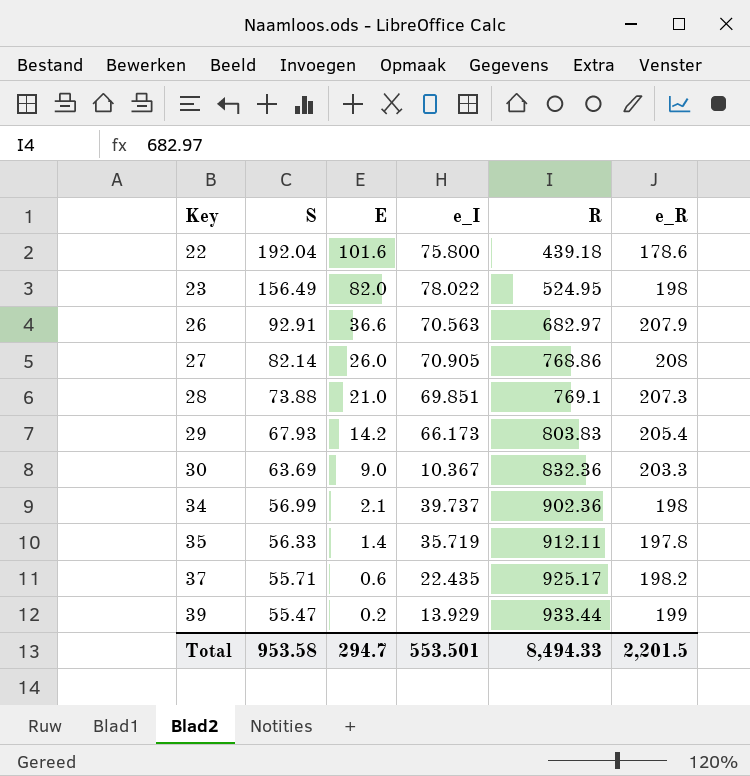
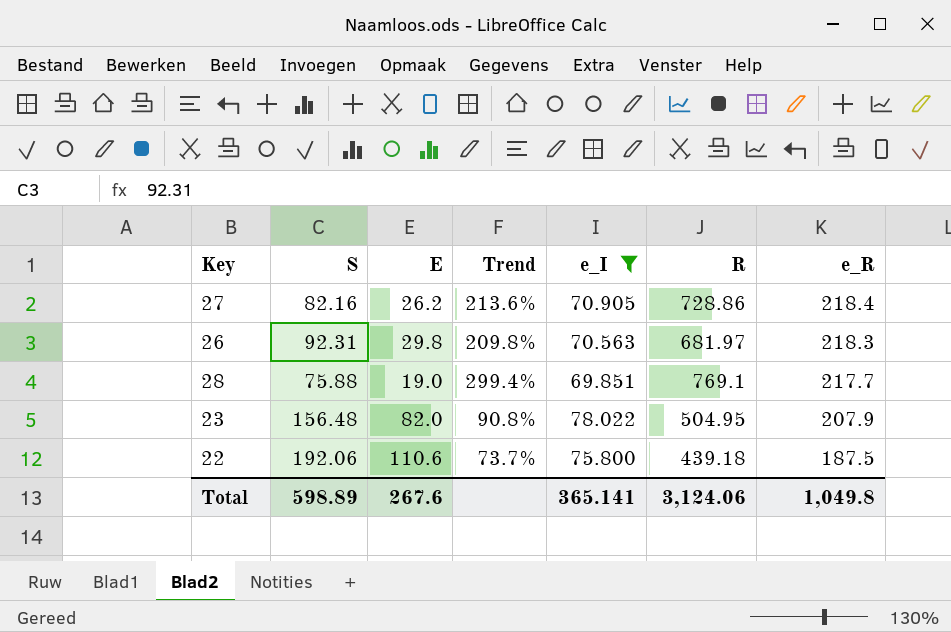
filter: none -> e_I >= 69.851
row order: Key ascending -> e_R descending
column Trend | formula: none -> ([S] - [E]) / [E]
27 | S: 82.14 -> 82.16
27 | E: 26.0 -> 26.2
27 | R: 768.86 -> 728.86
27 | e_R: 208 -> 218.4
26 | S: 92.91 -> 92.31
26 | E: 36.6 -> 29.8
26 | R: 682.97 -> 681.97
26 | e_R: 207.9 -> 218.3
28 | S: 73.88 -> 75.88
28 | E: 21.0 -> 19.0
28 | e_R: 207.3 -> 217.7
23 | S: 156.49 -> 156.48
23 | R: 524.95 -> 504.95
23 | e_R: 198 -> 207.9
22 | S: 192.04 -> 192.06
22 | E: 101.6 -> 110.6
22 | e_R: 178.6 -> 187.5
Total | S: 953.58 -> 598.89
Total | E: 294.7 -> 267.6
Total | e_I: 553.501 -> 365.141
Total | R: 8,494.33 -> 3,124.06
Total | e_R: 2,201.5 -> 1,049.8

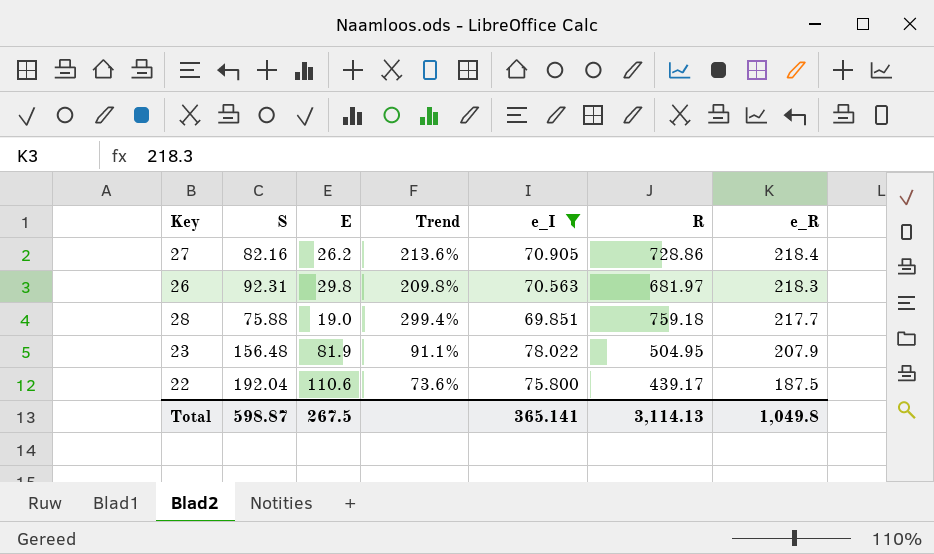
28 | R: 769.1 -> 759.18
23 | E: 82.0 -> 81.9
23 | Trend: 90.8% -> 91.1%
22 | S: 192.06 -> 192.04
22 | Trend: 73.7% -> 73.6%
22 | R: 439.18 -> 439.17
Total | S: 598.89 -> 598.87
Total | E: 267.6 -> 267.5
Total | R: 3,124.06 -> 3,114.13

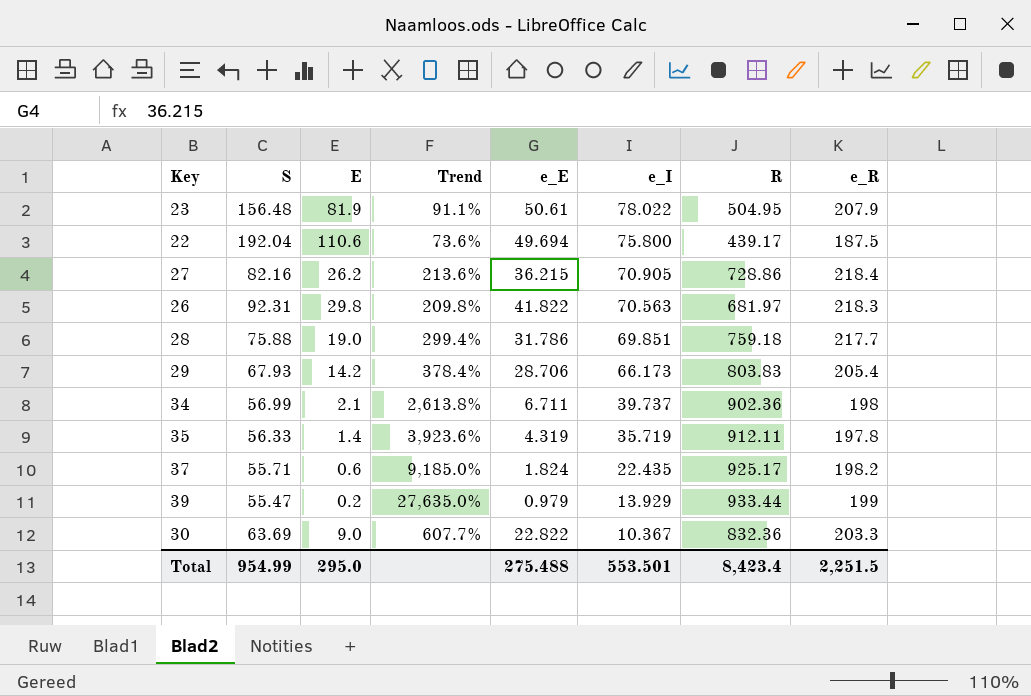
filter: e_I >= 69.851 -> none
row order: e_R descending -> e_I descending
column e_E | position: none -> 5
Total | S: 598.87 -> 954.99
Total | E: 267.5 -> 295.0
Total | e_I: 365.141 -> 553.501
Total | R: 3,114.13 -> 8,423.4
Total | e_R: 1,049.8 -> 2,251.5

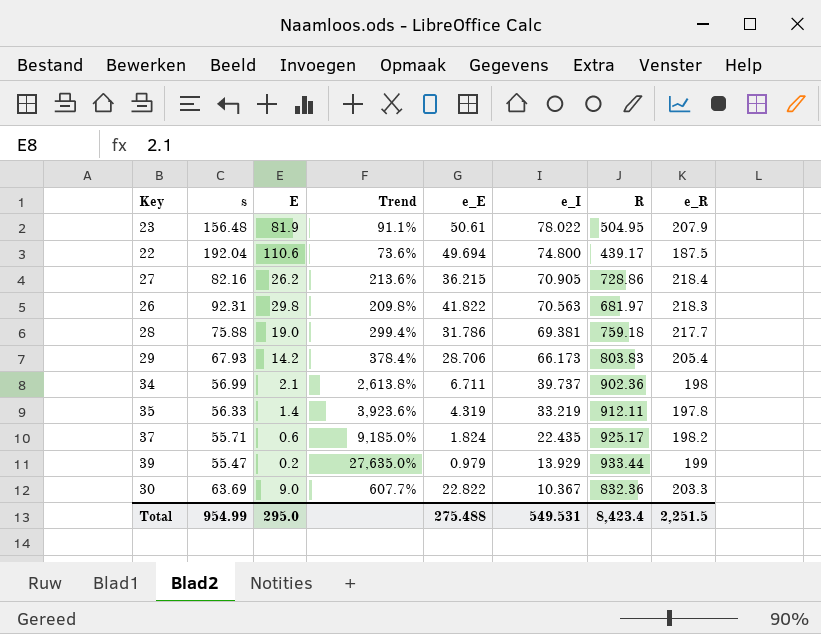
column name: S -> s
22 | e_I: 75.800 -> 74.800
28 | e_I: 69.851 -> 69.381
35 | e_I: 35.719 -> 33.219
Total | e_I: 553.501 -> 549.531

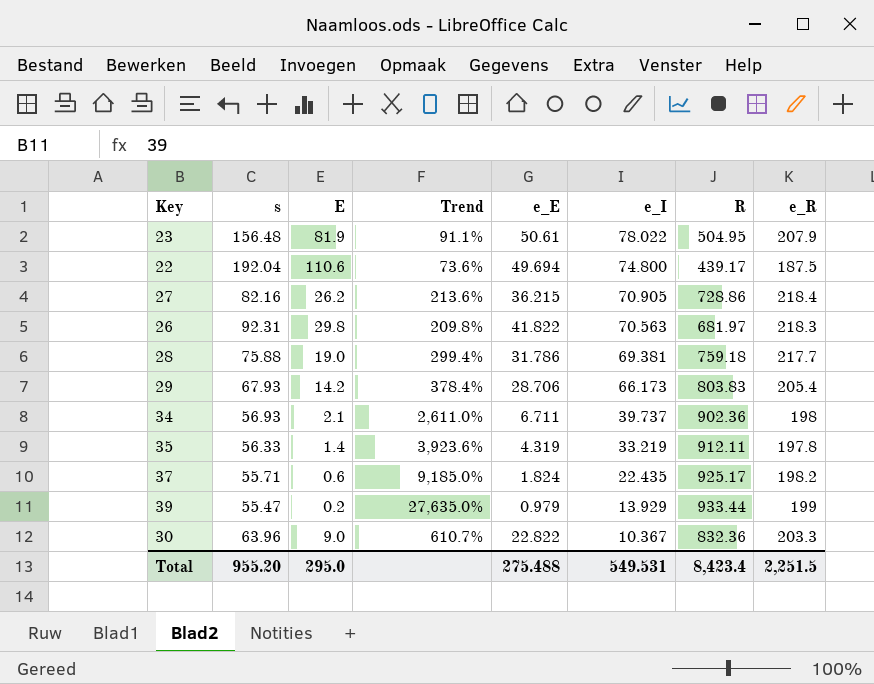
34 | s: 56.99 -> 56.93
34 | Trend: 2,613.8% -> 2,611.0%
30 | s: 63.69 -> 63.96
30 | Trend: 607.7% -> 610.7%
Total | s: 954.99 -> 955.20

